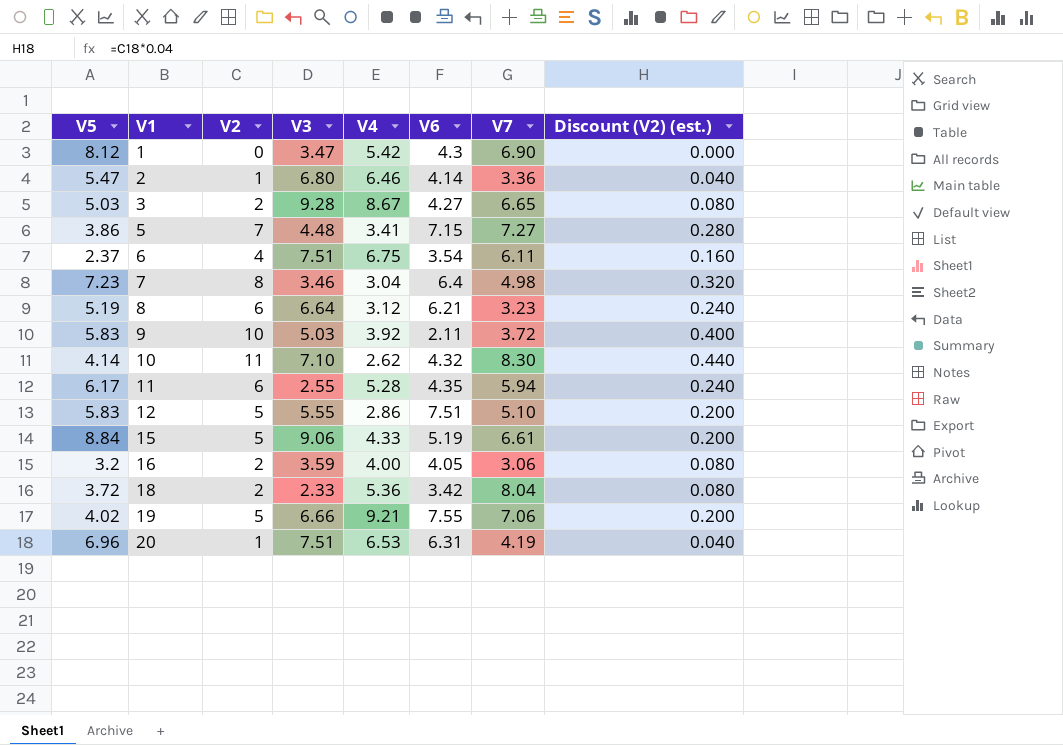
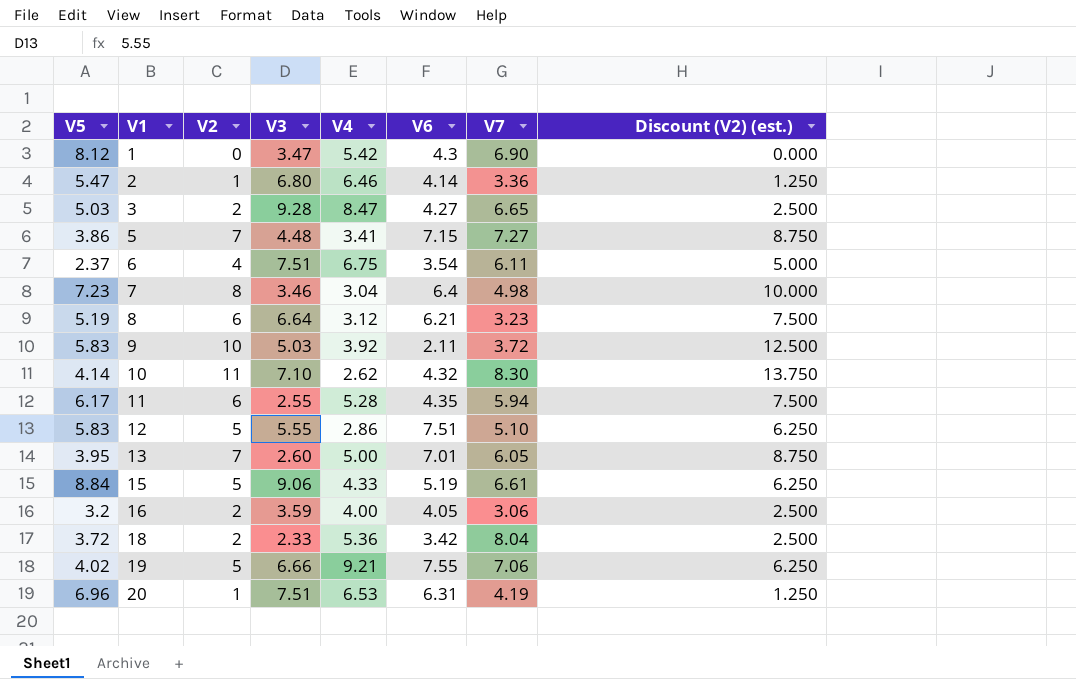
column Discount (V2) (est.) | formula: [V2] * 0.04 -> [V2] * 1.25
3 | V4: 8.67 -> 8.47
row 13: none -> 3.95 | 7 | 2.60 | 5.00 | 7.01 | 6.05 | 8.750

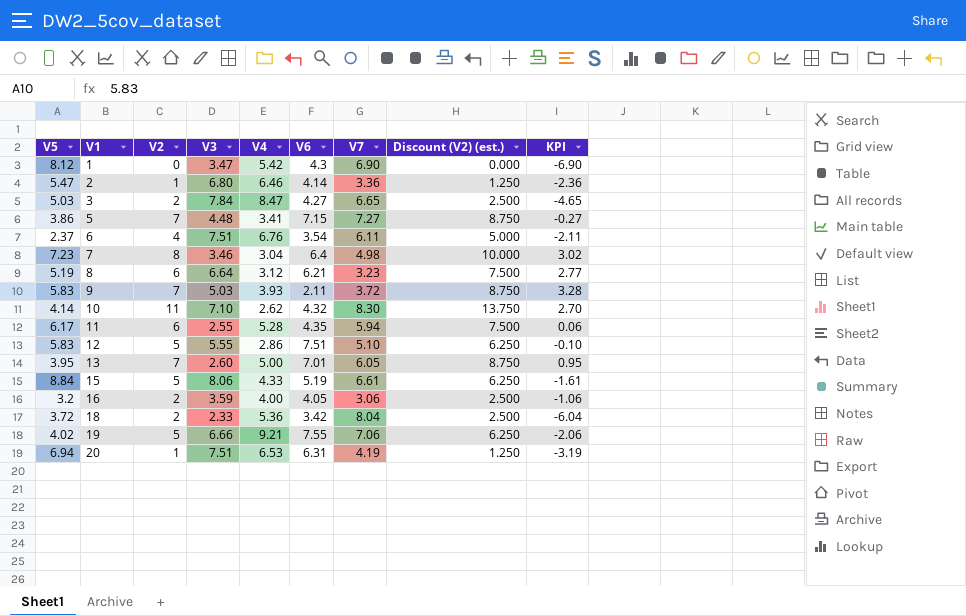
column KPI | formula: none -> [V2] - [V7]
3 | V3: 9.28 -> 7.84
6 | V4: 6.75 -> 6.76
9 | V2: 10 -> 7
9 | V4: 3.92 -> 3.93
9 | Discount (V2) (est.): 12.500 -> 8.750
15 | V3: 9.06 -> 8.06
20 | V5: 6.96 -> 6.94

